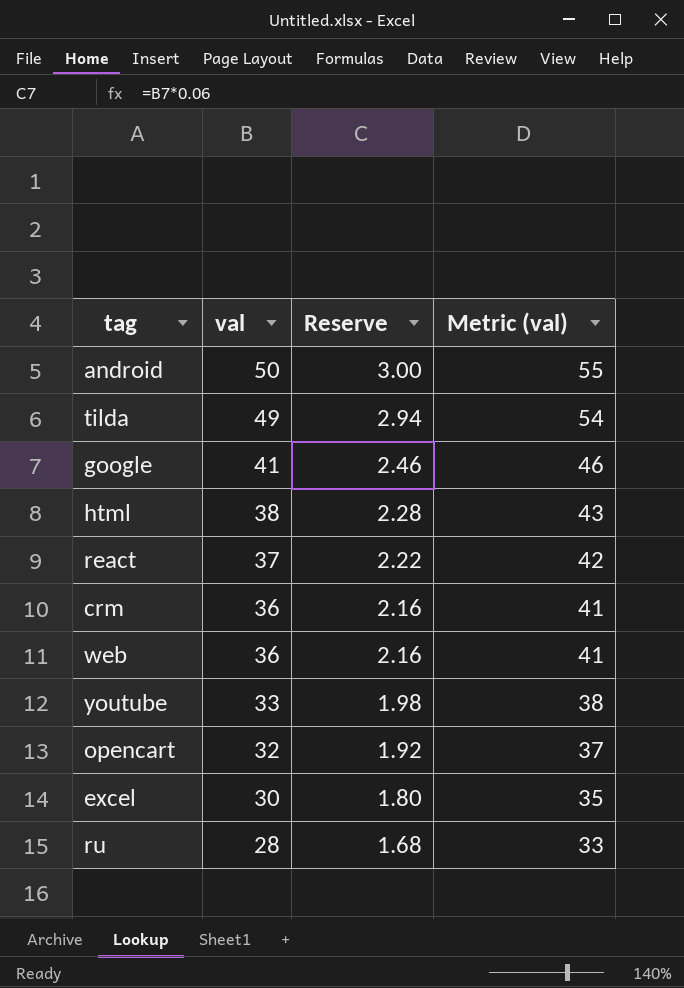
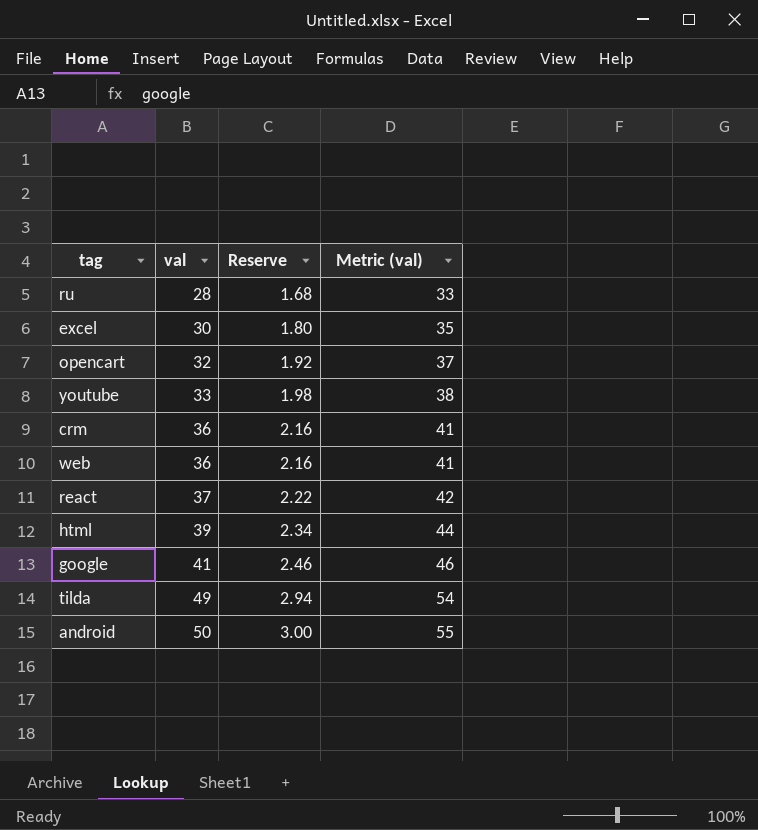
row order: val descending -> val ascending
html | val: 38 -> 39
html | Reserve: 2.28 -> 2.34
html | Metric (val): 43 -> 44

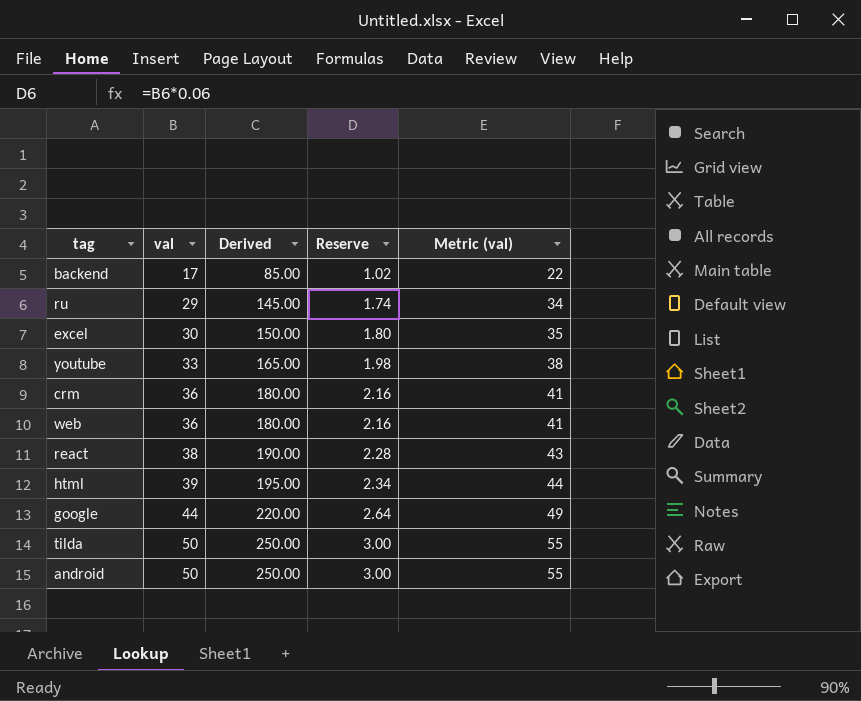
column Derived | formula: none -> [val] * 5
row opencart: 32 | 1.92 | 37 -> none
row backend: none -> 17 | 85.00 | 1.02 | 22
ru | val: 28 -> 29
ru | Reserve: 1.68 -> 1.74
ru | Metric (val): 33 -> 34
react | val: 37 -> 38
react | Reserve: 2.22 -> 2.28
react | Metric (val): 42 -> 43
google | val: 41 -> 44
google | Reserve: 2.46 -> 2.64
google | Metric (val): 46 -> 49
tilda | val: 49 -> 50
tilda | Reserve: 2.94 -> 3.00
tilda | Metric (val): 54 -> 55

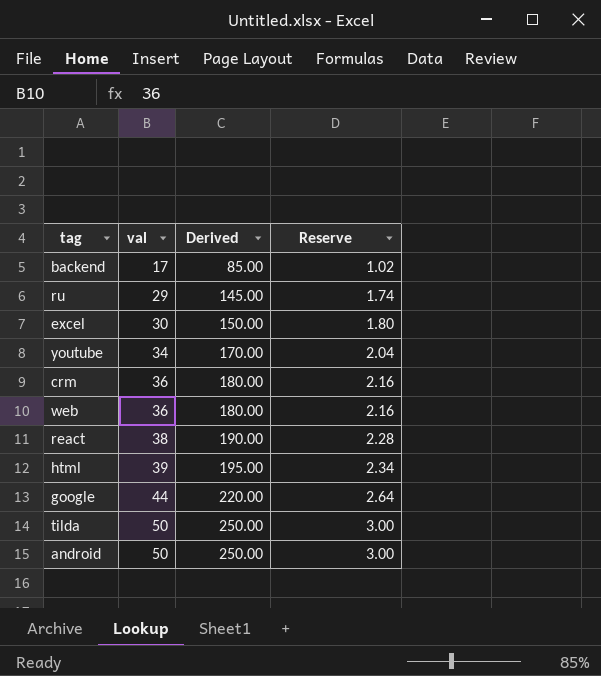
column Metric (val) | formula: [val] + 5 -> none
youtube | val: 33 -> 34
youtube | Derived: 165.00 -> 170.00
youtube | Reserve: 1.98 -> 2.04

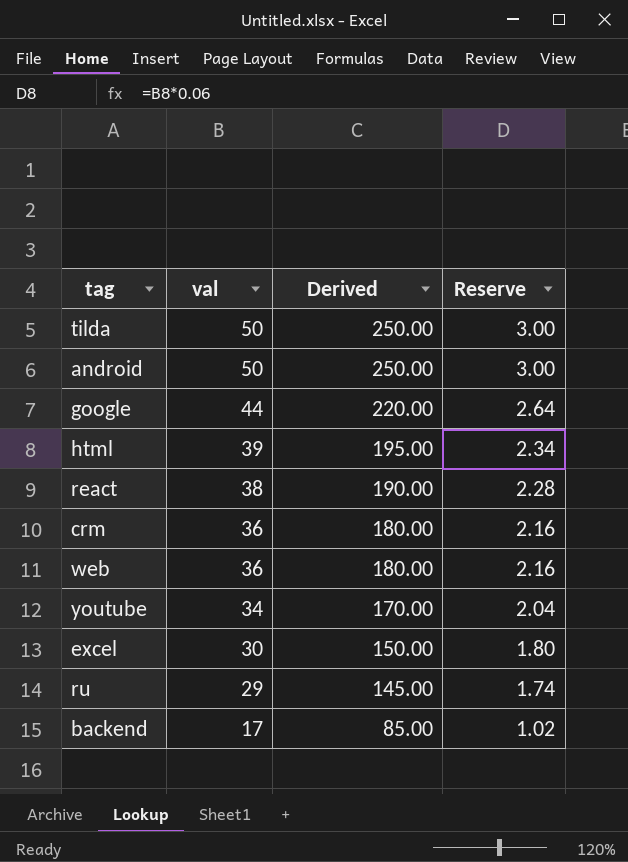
row order: val ascending -> val descending

